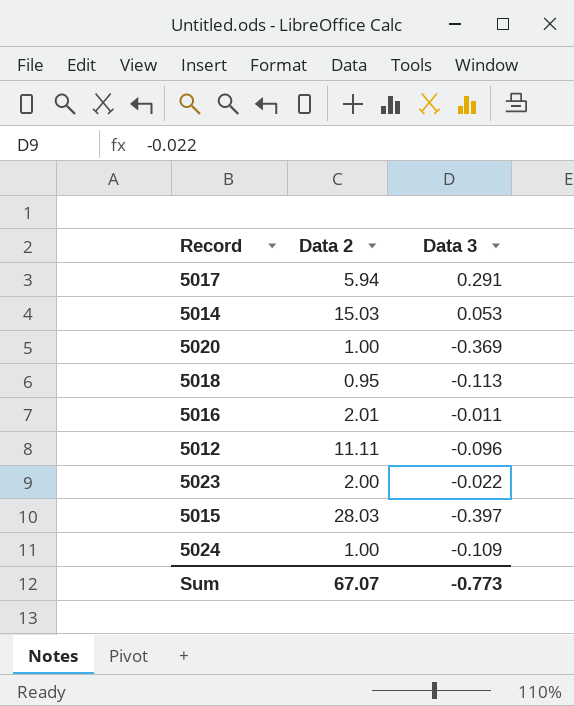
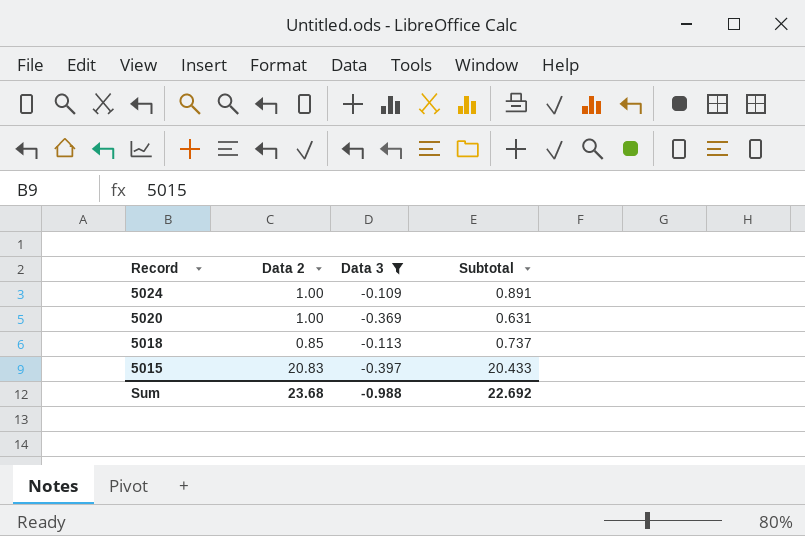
filter: none -> Data 3 <= -0.109
row order: none -> Record descending
column Subtotal | formula: none -> [Data 2] + [Data 3]
5018 | Data 2: 0.95 -> 0.85
5015 | Data 2: 28.03 -> 20.83
Sum | Data 2: 67.07 -> 23.68
Sum | Data 3: -0.773 -> -0.988

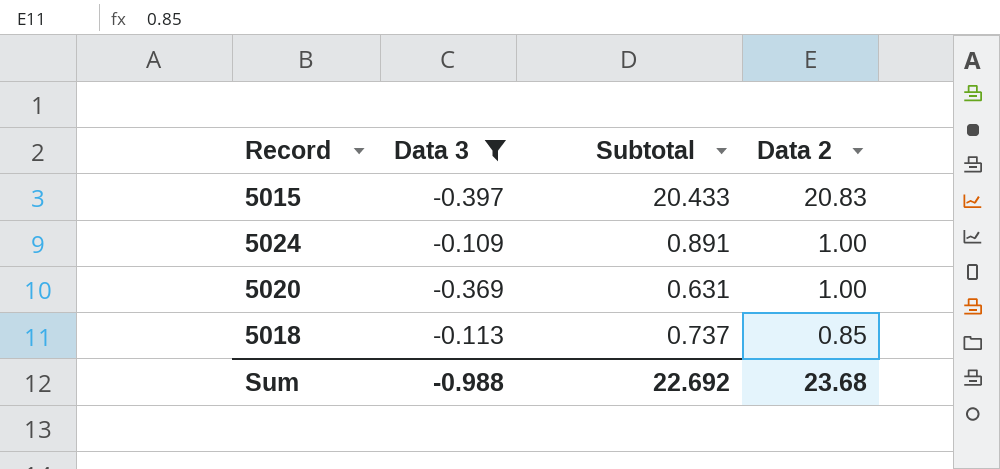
row order: Record descending -> Data 2 descending
column Data 2 | position: 2 -> 4

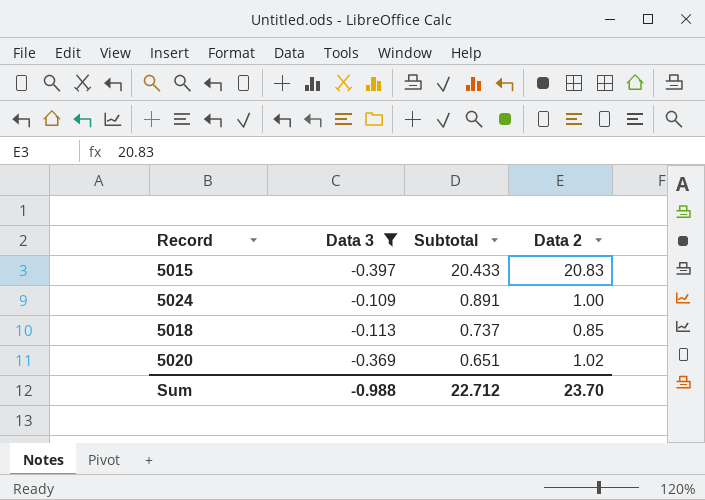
row order: Data 2 descending -> Subtotal descending
5020 | Subtotal: 0.631 -> 0.651
5020 | Data 2: 1.00 -> 1.02
Sum | Subtotal: 22.692 -> 22.712
Sum | Data 2: 23.68 -> 23.70

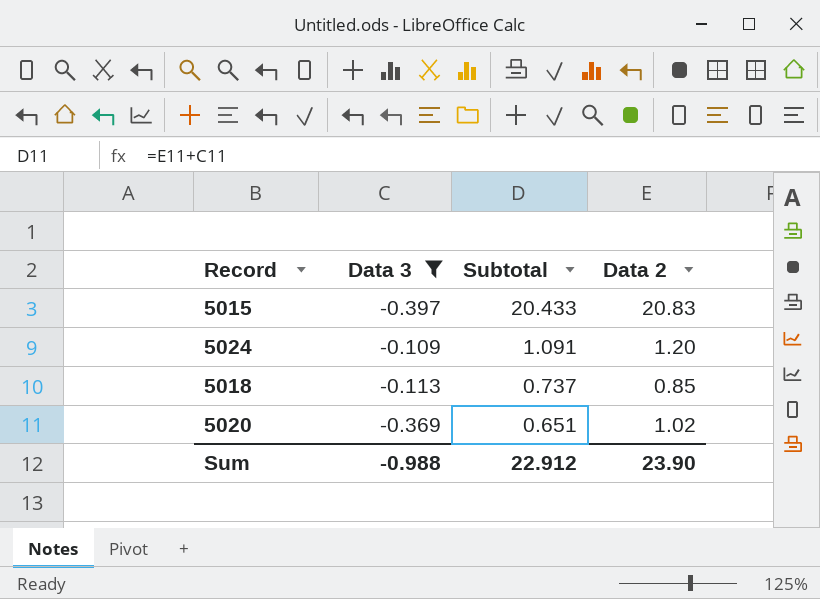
5024 | Subtotal: 0.891 -> 1.091
5024 | Data 2: 1.00 -> 1.20
Sum | Subtotal: 22.712 -> 22.912
Sum | Data 2: 23.70 -> 23.90

